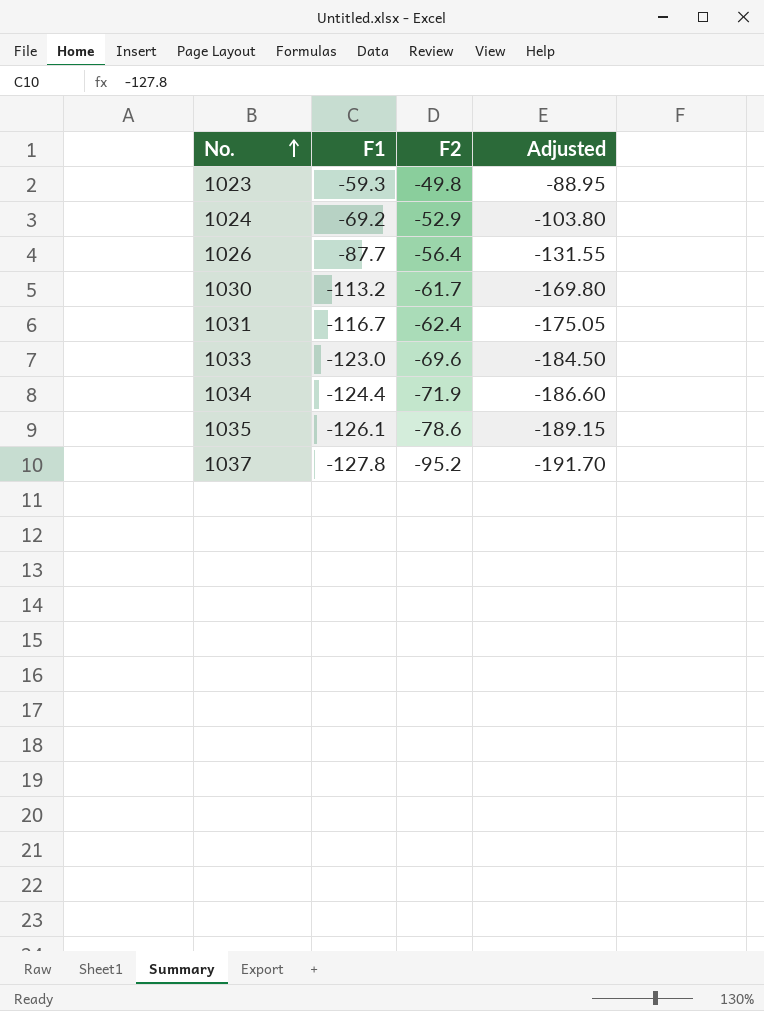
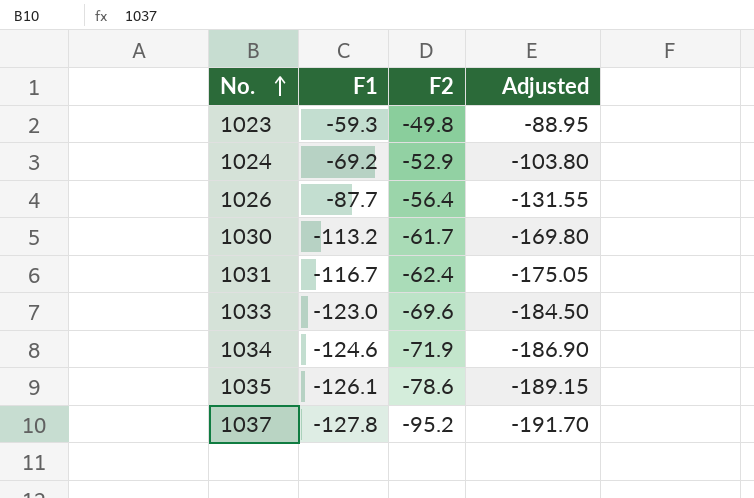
1034 | F1: -124.4 -> -124.6
1034 | Adjusted: -186.60 -> -186.90

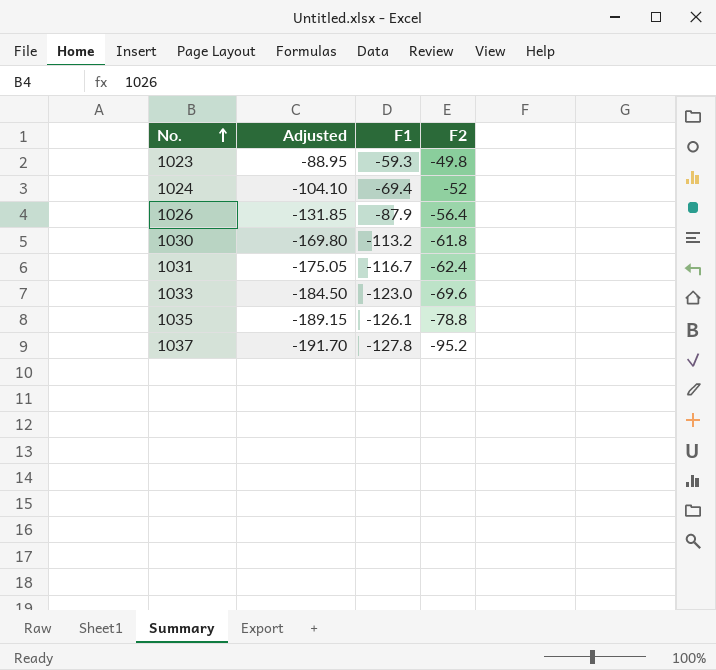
column Adjusted | position: 4 -> 2
row 1034: -124.6 | -71.9 | -186.90 -> none
1024 | Adjusted: -103.80 -> -104.10
1024 | F1: -69.2 -> -69.4
1024 | F2: -52.9 -> -52
1026 | Adjusted: -131.55 -> -131.85
1026 | F1: -87.7 -> -87.9
1030 | F2: -61.7 -> -61.8
1035 | F2: -78.6 -> -78.8

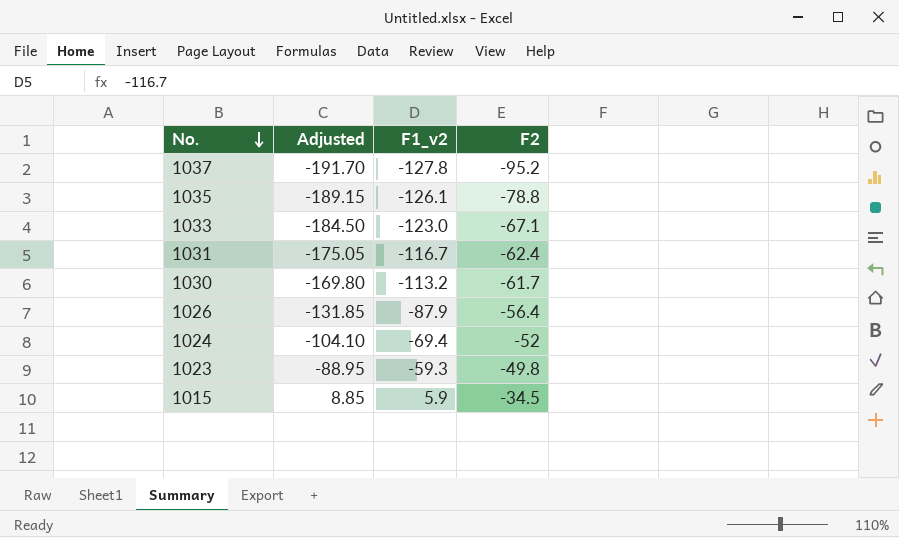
row order: No. ascending -> No. descending
column name: F1 -> F1_v2
1033 | F2: -69.6 -> -67.1
1030 | F2: -61.8 -> -61.7
row 1015: none -> 8.85 | 5.9 | -34.5

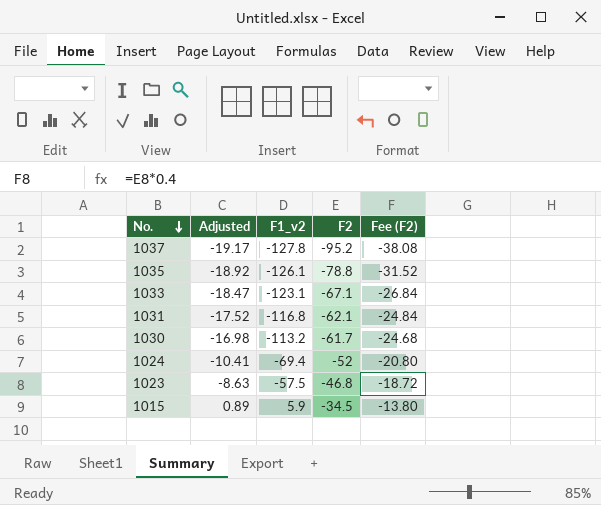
column Adjusted | formula: [F1_v2] * 1.5 -> [F1_v2] * 0.15
column Fee (F2) | formula: none -> [F2] * 0.4
row 1026: -131.85 | -87.9 | -56.4 -> none
1033 | F1_v2: -123.0 -> -123.1
1031 | F1_v2: -116.7 -> -116.8
1031 | F2: -62.4 -> -62.1
1023 | F1_v2: -59.3 -> -57.5
1023 | F2: -49.8 -> -46.8

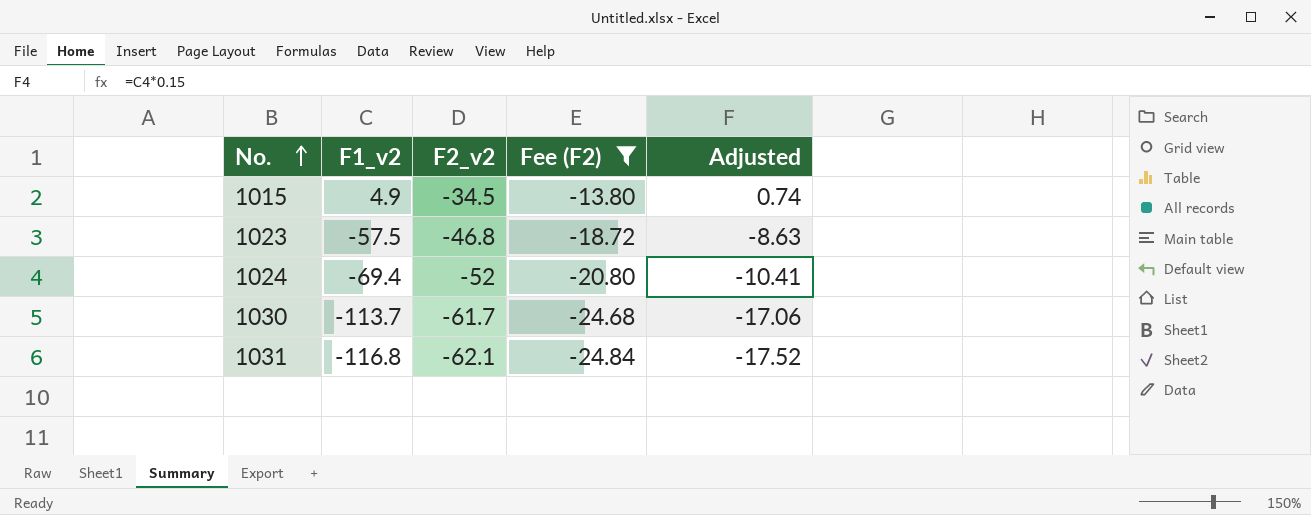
filter: none -> Fee (F2) >= -24.84
row order: No. descending -> No. ascending
column name: F2 -> F2_v2
column Adjusted | position: 2 -> 5
1015 | F1_v2: 5.9 -> 4.9
1015 | Adjusted: 0.89 -> 0.74
1030 | F1_v2: -113.2 -> -113.7
1030 | Adjusted: -16.98 -> -17.06

